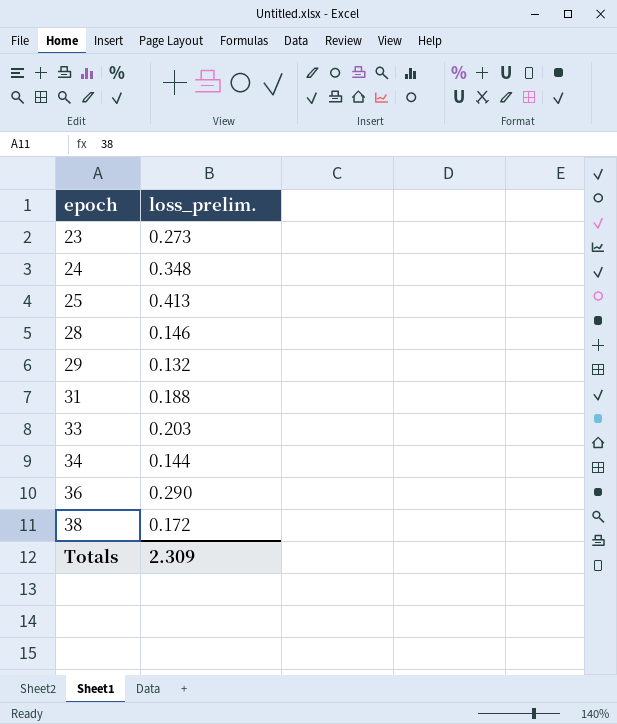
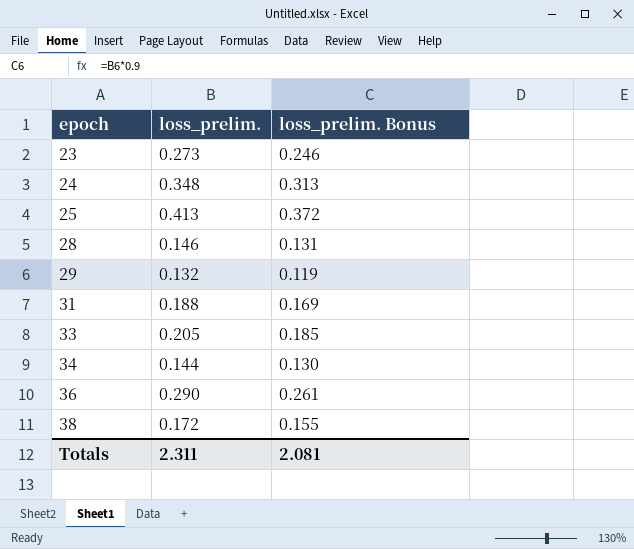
column loss_prelim. Bonus | formula: none -> [loss_prelim.] * 0.9
33 | loss_prelim.: 0.203 -> 0.205
Totals | loss_prelim.: 2.309 -> 2.311

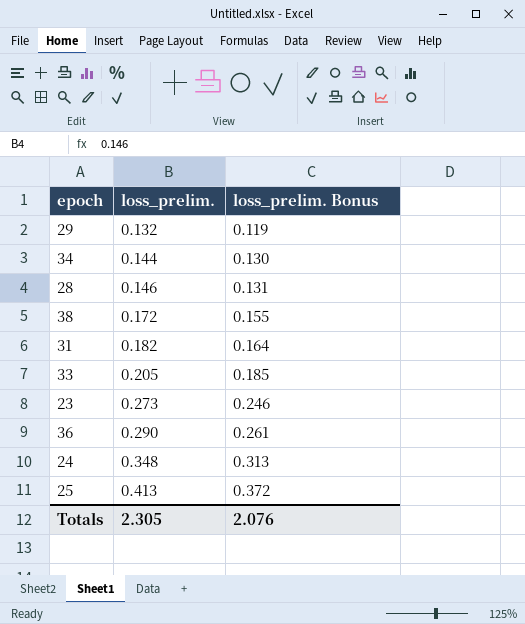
row order: epoch ascending -> loss_prelim. ascending
31 | loss_prelim.: 0.188 -> 0.182
31 | loss_prelim. Bonus: 0.169 -> 0.164
Totals | loss_prelim.: 2.311 -> 2.305
Totals | loss_prelim. Bonus: 2.081 -> 2.076

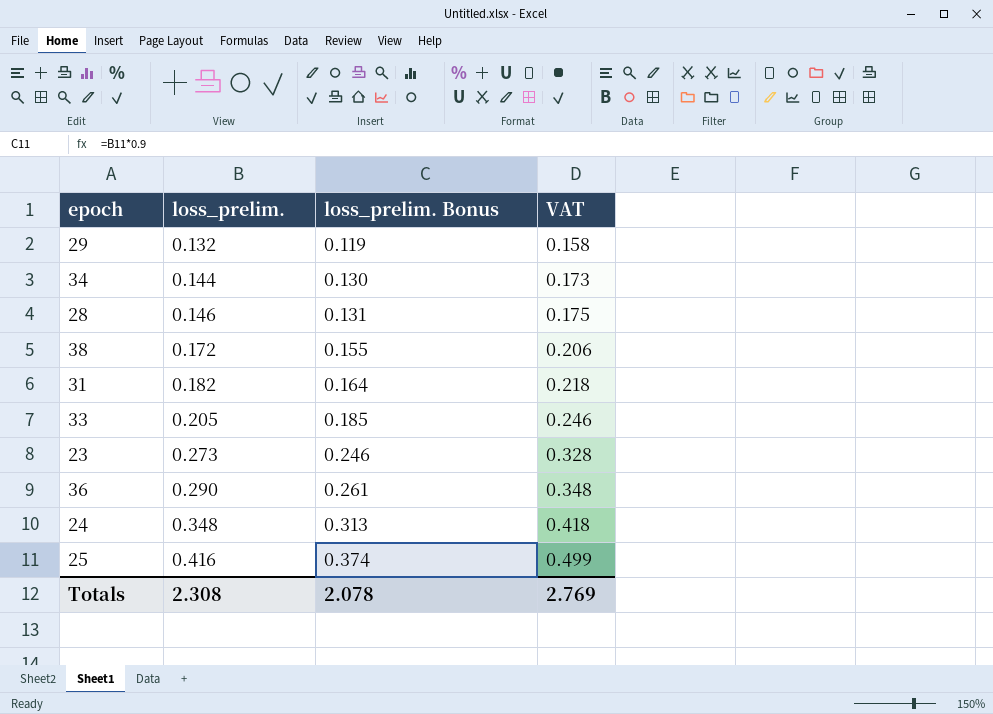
column VAT | formula: none -> [loss_prelim.] * 1.2
25 | loss_prelim.: 0.413 -> 0.416
25 | loss_prelim. Bonus: 0.372 -> 0.374
Totals | loss_prelim.: 2.305 -> 2.308
Totals | loss_prelim. Bonus: 2.076 -> 2.078

